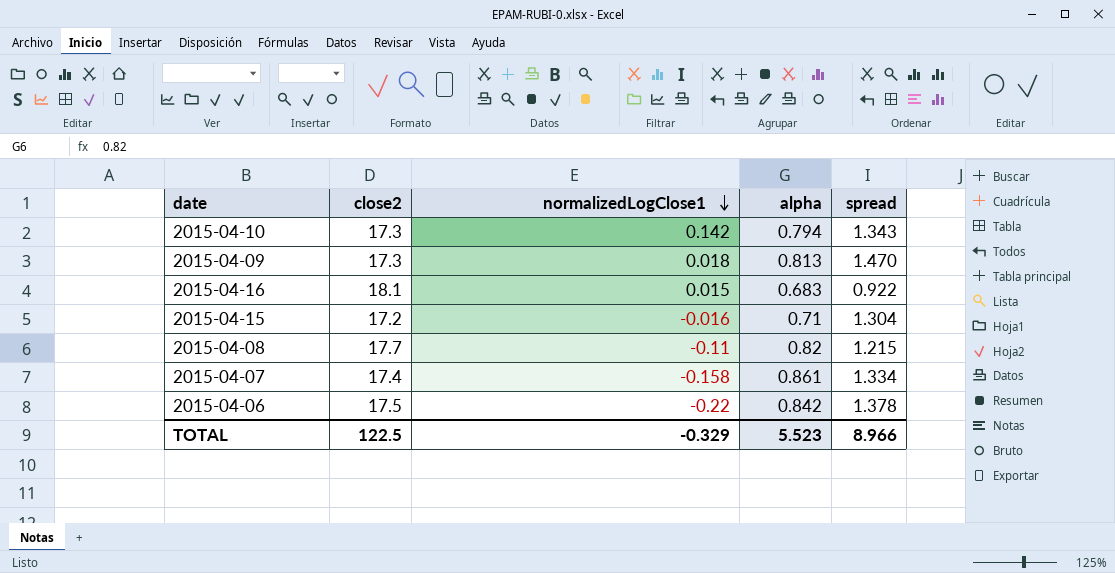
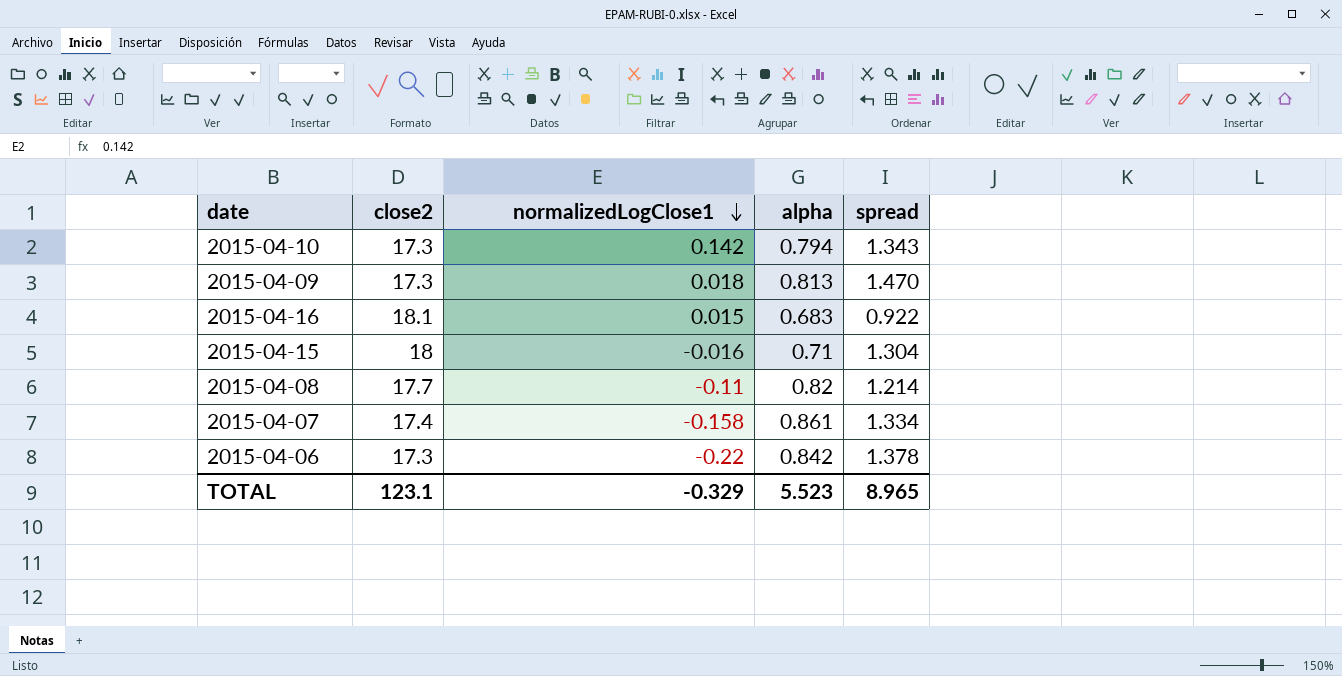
2015-04-15 | close2: 17.2 -> 18
2015-04-08 | spread: 1.215 -> 1.214
2015-04-06 | close2: 17.5 -> 17.3
TOTAL | close2: 122.5 -> 123.1
TOTAL | spread: 8.966 -> 8.965

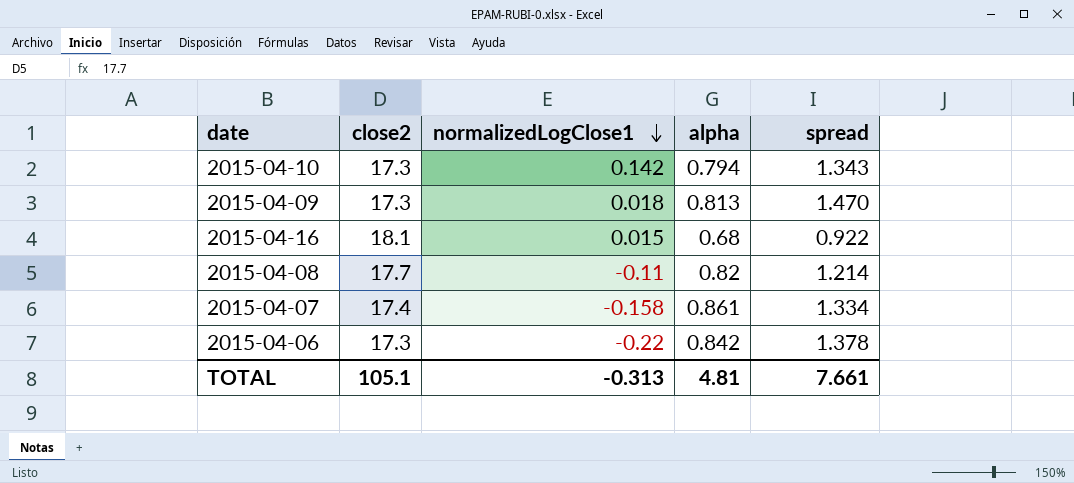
row 2015-04-15: 18 | -0.016 | 0.71 | 1.304 -> none
2015-04-16 | alpha: 0.683 -> 0.68
TOTAL | close2: 123.1 -> 105.1
TOTAL | normalizedLogClose1: -0.329 -> -0.313
TOTAL | alpha: 5.523 -> 4.81
TOTAL | spread: 8.965 -> 7.661

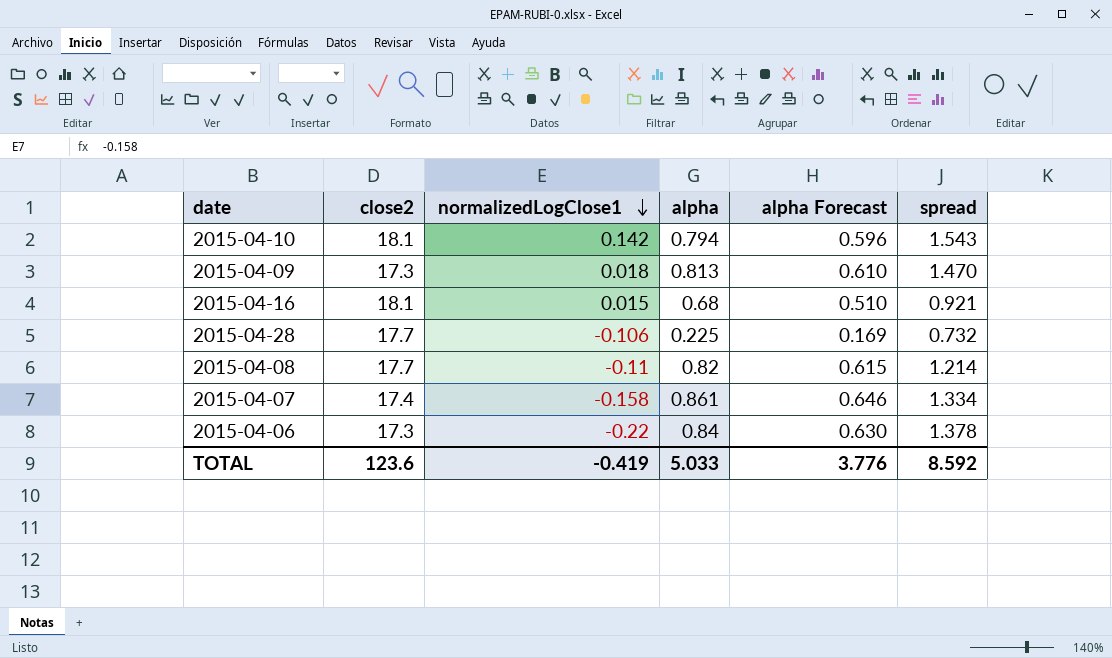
column alpha Forecast | formula: none -> [alpha] * 0.75
2015-04-10 | close2: 17.3 -> 18.1
2015-04-10 | spread: 1.343 -> 1.543
2015-04-16 | spread: 0.922 -> 0.921
row 2015-04-28: none -> 17.7 | -0.106 | 0.225 | 0.169 | 0.732
2015-04-06 | alpha: 0.842 -> 0.84
TOTAL | close2: 105.1 -> 123.6
TOTAL | normalizedLogClose1: -0.313 -> -0.419
TOTAL | alpha: 4.81 -> 5.033
TOTAL | spread: 7.661 -> 8.592

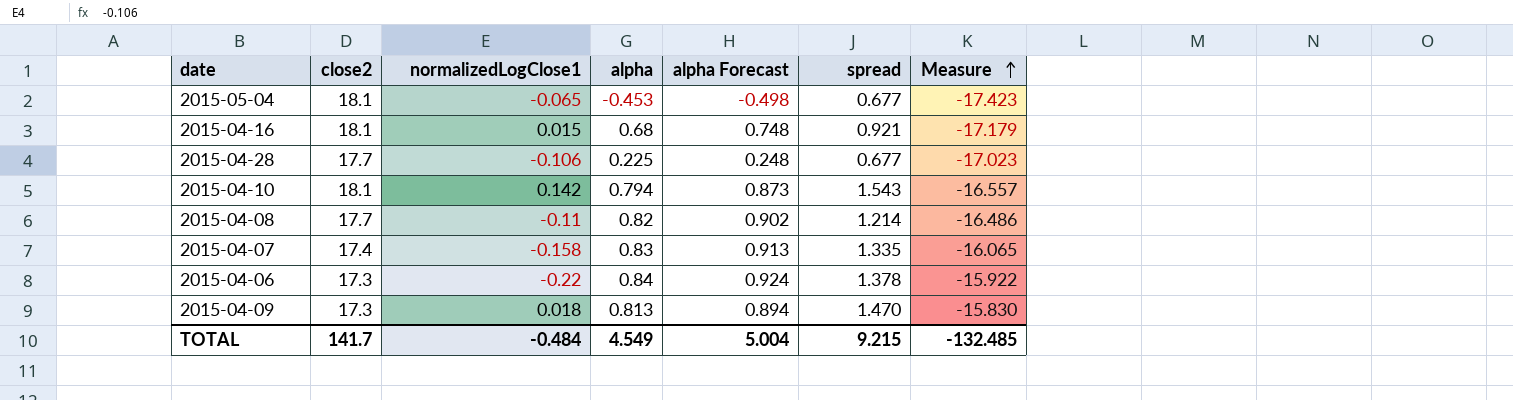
row order: normalizedLogClose1 descending -> Measure ascending
column alpha Forecast | formula: [alpha] * 0.75 -> [alpha] * 1.1
column Measure | formula: none -> [spread] - [close2]
row 2015-05-04: none -> 18.1 | -0.065 | -0.453 | -0.498 | 0.677 | -17.423
2015-04-28 | spread: 0.732 -> 0.677
2015-04-07 | alpha: 0.861 -> 0.83
2015-04-07 | spread: 1.334 -> 1.335
TOTAL | close2: 123.6 -> 141.7
TOTAL | normalizedLogClose1: -0.419 -> -0.484
TOTAL | alpha: 5.033 -> 4.549
TOTAL | alpha Forecast: 3.776 -> 5.004
TOTAL | spread: 8.592 -> 9.215

